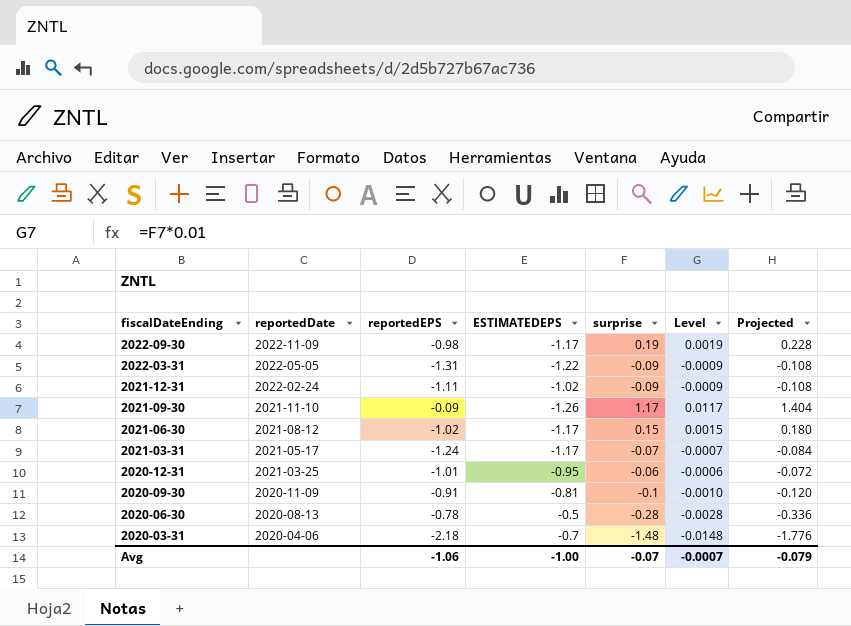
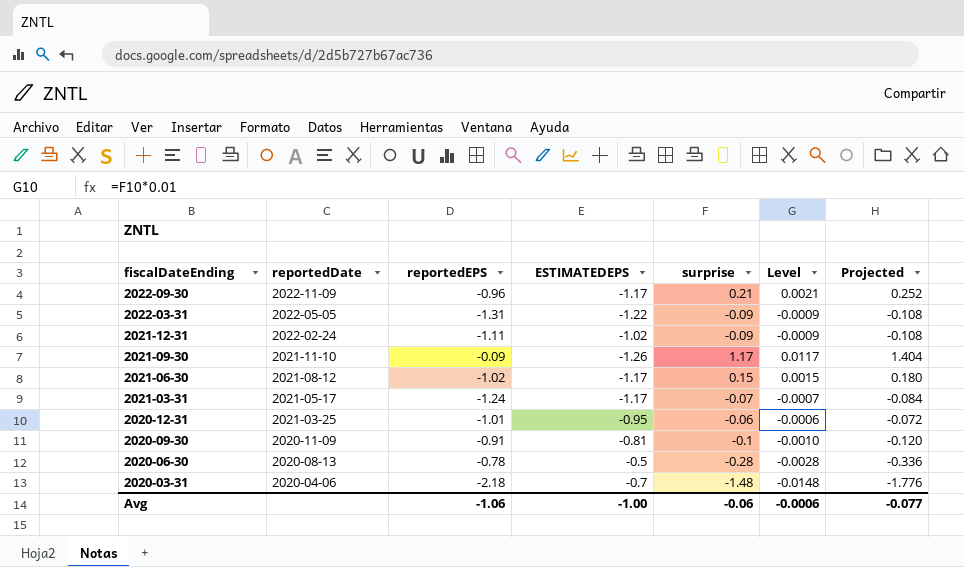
2022-09-30 | reportedEPS: -0.98 -> -0.96
2022-09-30 | surprise: 0.19 -> 0.21
2022-09-30 | Level: 0.0019 -> 0.0021
2022-09-30 | Projected: 0.228 -> 0.252
Avg | surprise: -0.07 -> -0.06
Avg | Level: -0.0007 -> -0.0006
Avg | Projected: -0.079 -> -0.077

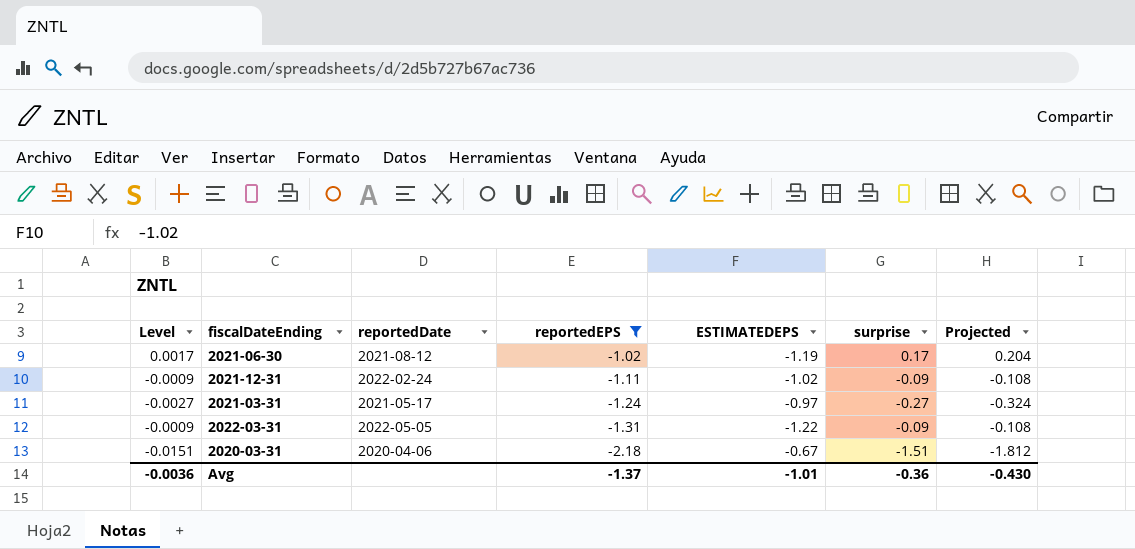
filter: none -> reportedEPS <= -1.02
row order: fiscalDateEnding descending -> reportedEPS descending
column Level | position: 6 -> 1
2021-06-30 | Level: 0.0015 -> 0.0017
2021-06-30 | ESTIMATEDEPS: -1.17 -> -1.19
2021-06-30 | surprise: 0.15 -> 0.17
2021-06-30 | Projected: 0.180 -> 0.204
2021-03-31 | Level: -0.0007 -> -0.0027
2021-03-31 | ESTIMATEDEPS: -1.17 -> -0.97
2021-03-31 | surprise: -0.07 -> -0.27
2021-03-31 | Projected: -0.084 -> -0.324
2020-03-31 | Level: -0.0148 -> -0.0151
2020-03-31 | ESTIMATEDEPS: -0.7 -> -0.67
2020-03-31 | surprise: -1.48 -> -1.51
2020-03-31 | Projected: -1.776 -> -1.812
Avg | Level: -0.0006 -> -0.0036
Avg | reportedEPS: -1.06 -> -1.37
Avg | ESTIMATEDEPS: -1.00 -> -1.01
Avg | surprise: -0.06 -> -0.36
Avg | Projected: -0.077 -> -0.430

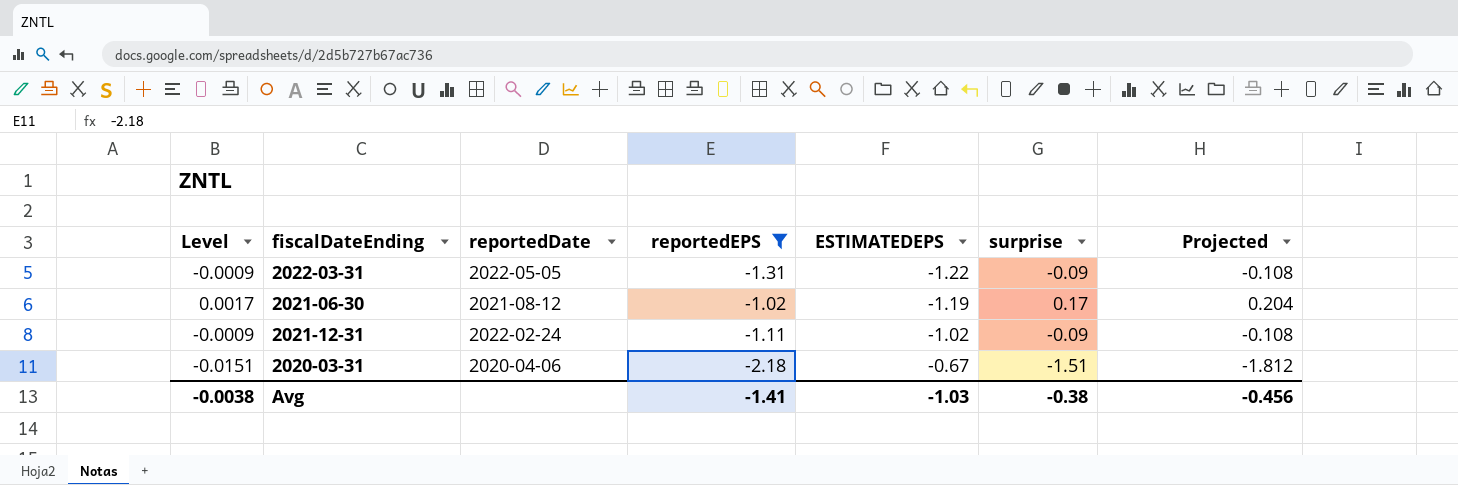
row order: reportedEPS descending -> ESTIMATEDEPS ascending
row 2021-03-31: -0.0027 | 2021-05-17 | -1.24 | -0.97 | -0.27 | -0.324 -> none
Avg | Level: -0.0036 -> -0.0038
Avg | reportedEPS: -1.37 -> -1.41
Avg | ESTIMATEDEPS: -1.01 -> -1.03
Avg | surprise: -0.36 -> -0.38
Avg | Projected: -0.430 -> -0.456

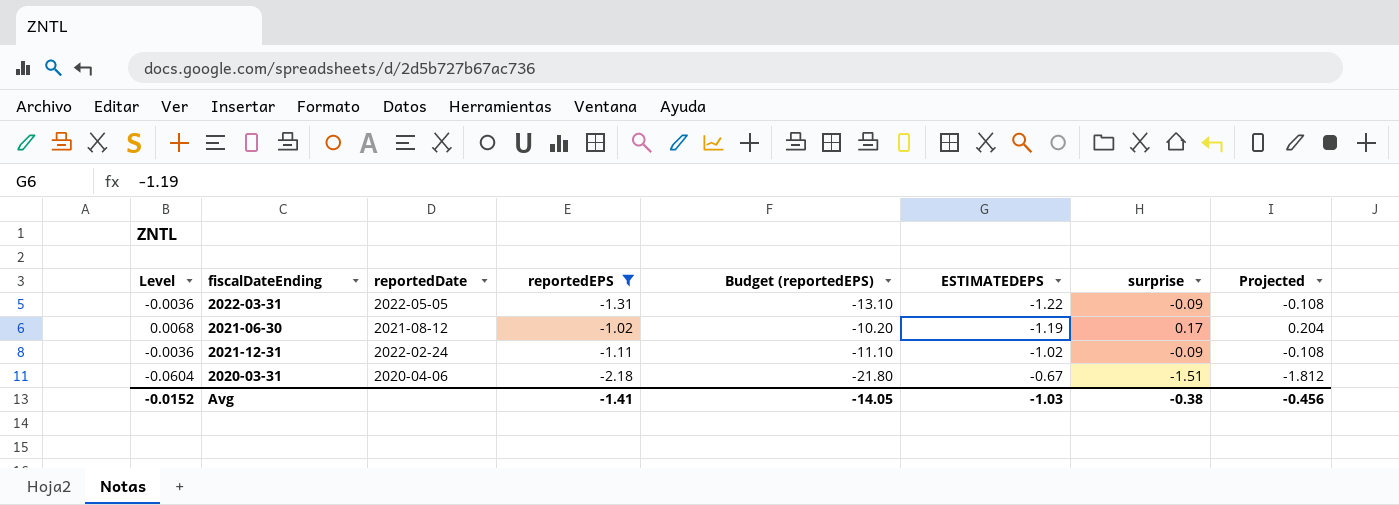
column Level | formula: [surprise] * 0.01 -> [surprise] * 0.04
column Budget (reportedEPS) | formula: none -> [reportedEPS] * 10
Avg | Level: -0.0038 -> -0.0152

